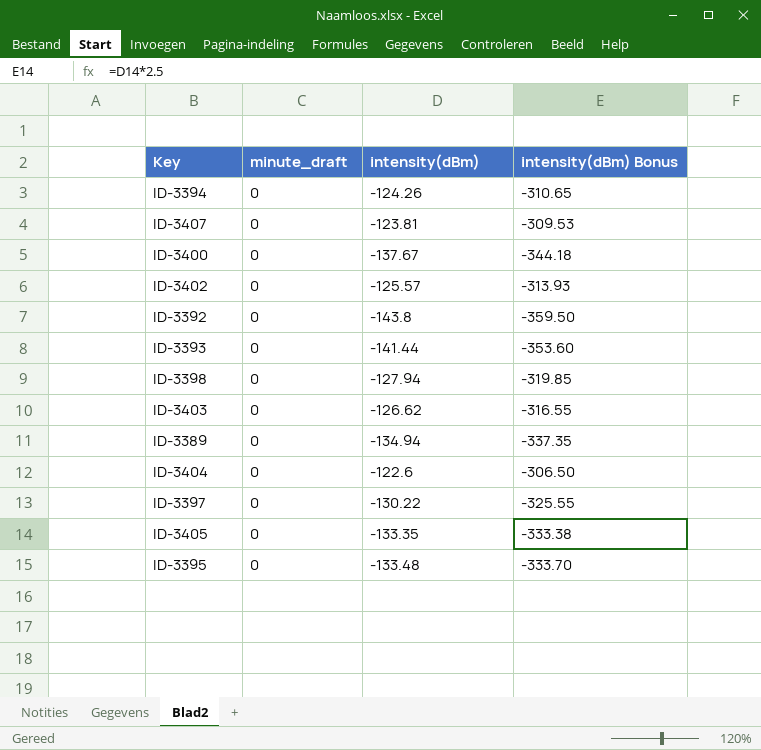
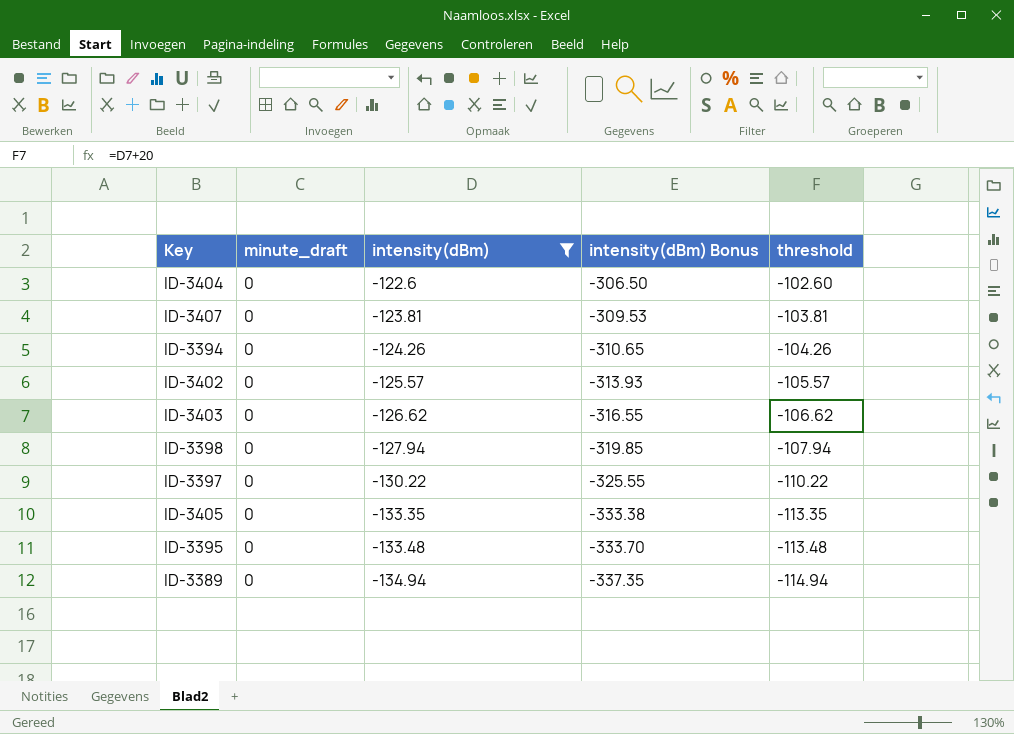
filter: none -> intensity(dBm) >= -134.94
row order: none -> intensity(dBm) descending
column threshold | formula: none -> [intensity(dBm)] + 20

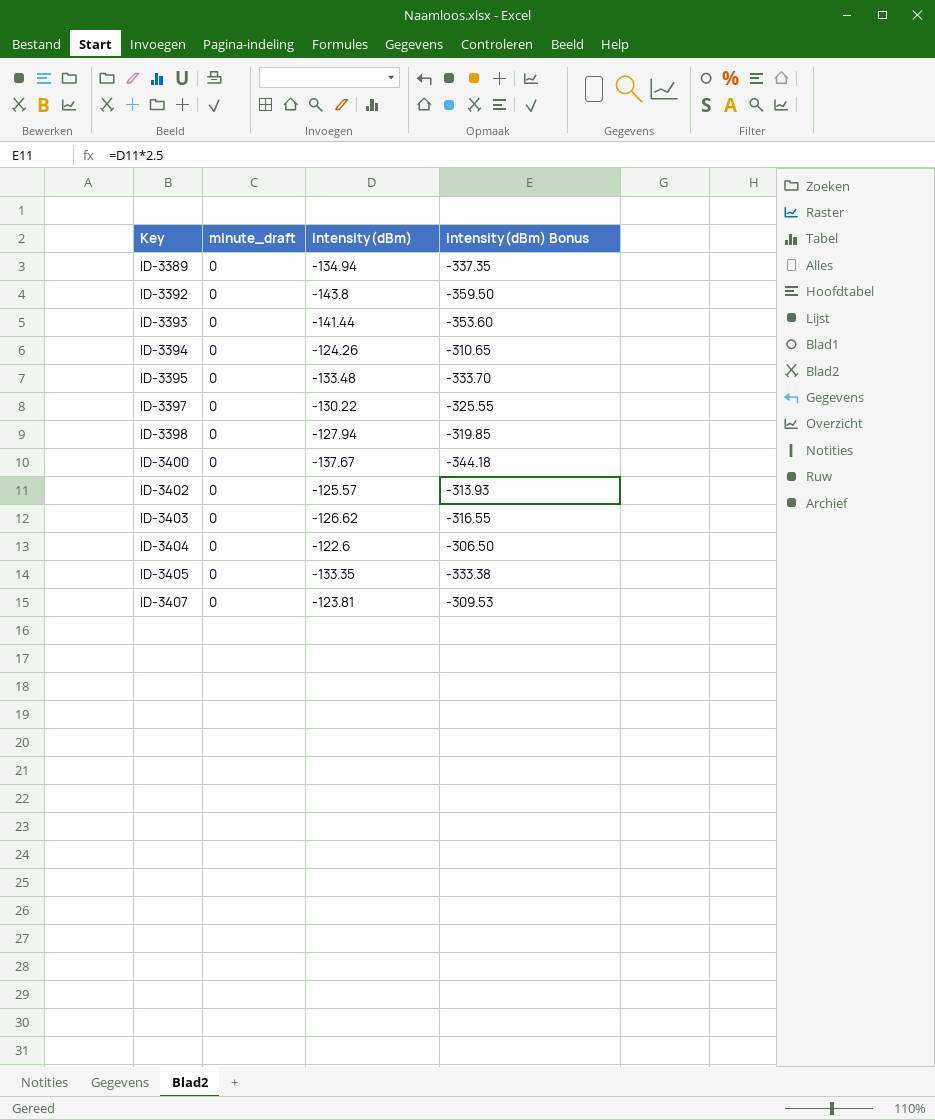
filter: intensity(dBm) >= -134.94 -> none
row order: intensity(dBm) descending -> Key ascending
column threshold | formula: [intensity(dBm)] + 20 -> none

